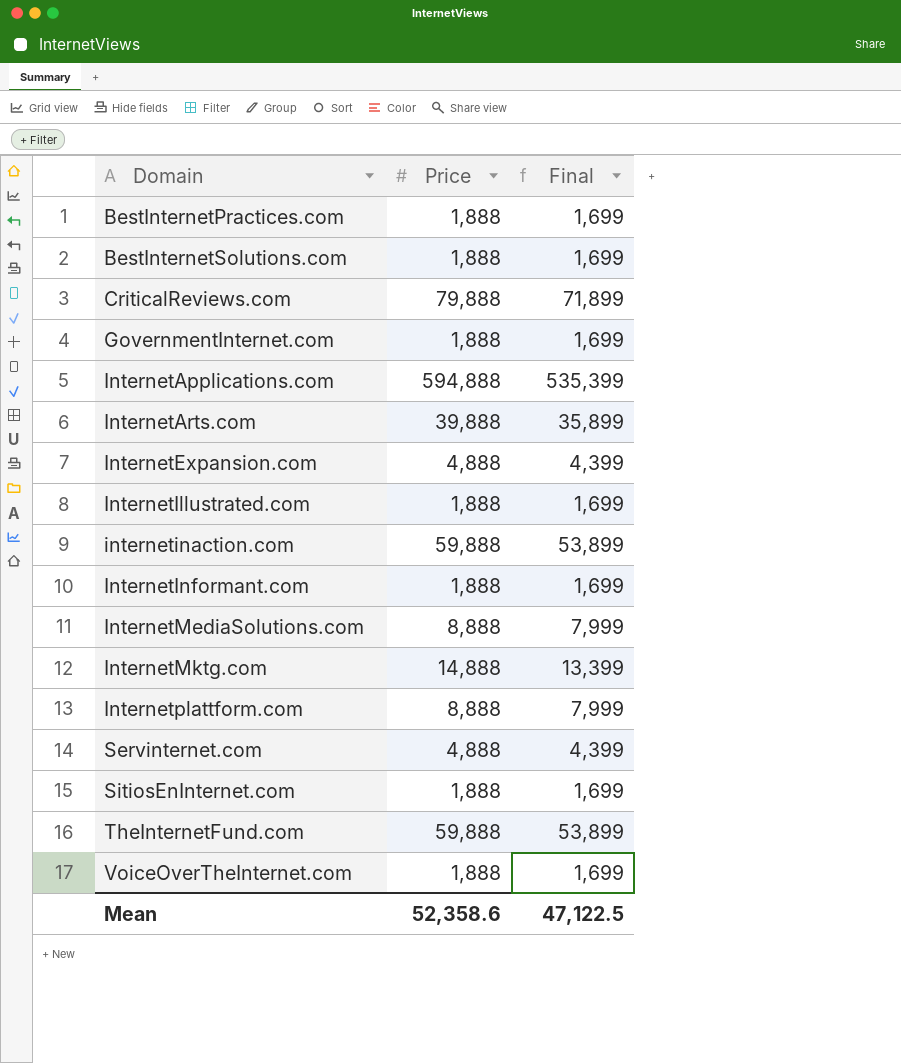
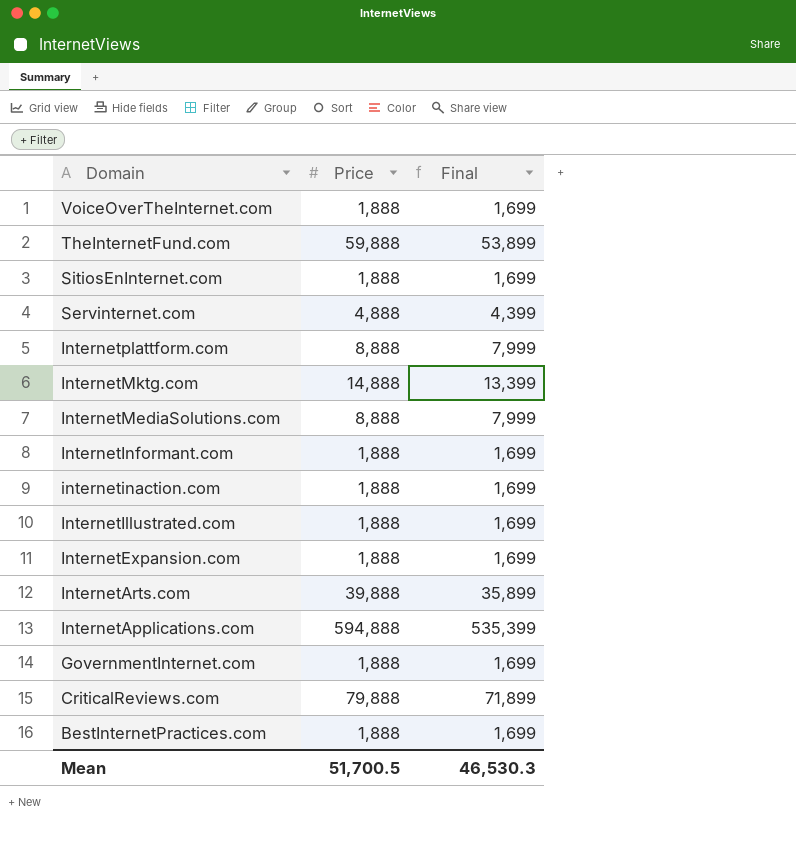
row order: Domain ascending -> Domain descending
row BestInternetSolutions.com: 1,888 | 1,699 -> none
internetinaction.com | Price: 59,888 -> 1,888
internetinaction.com | Final: 53,899 -> 1,699
InternetExpansion.com | Price: 4,888 -> 1,888
InternetExpansion.com | Final: 4,399 -> 1,699
Mean | Price: 52,358.6 -> 51,700.5
Mean | Final: 47,122.5 -> 46,530.3

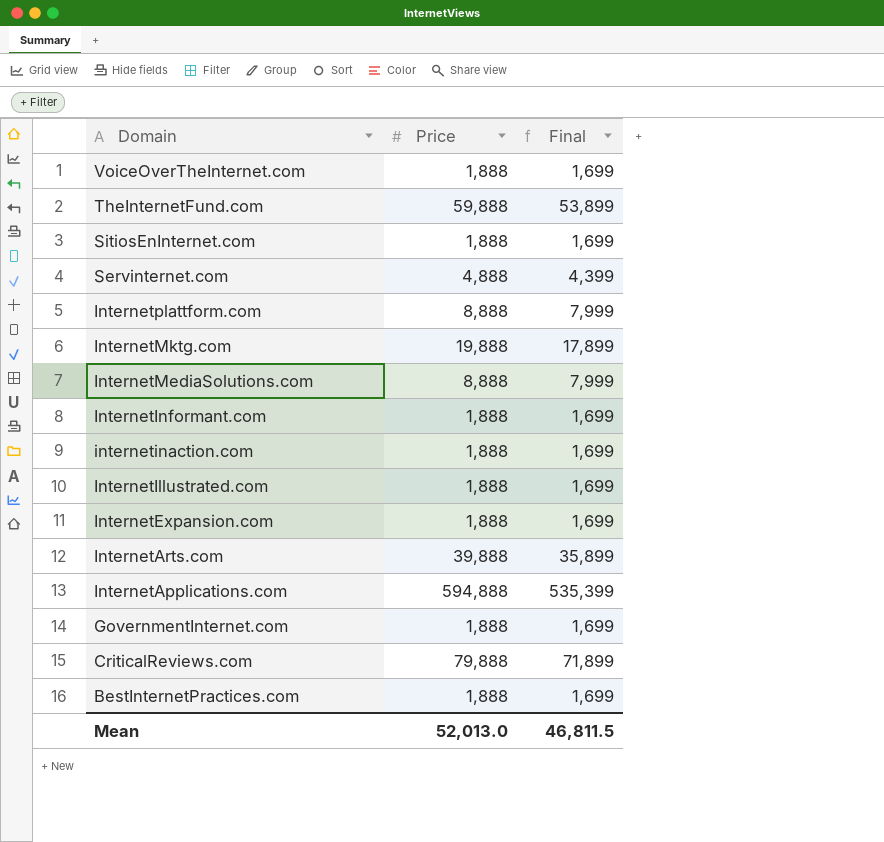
InternetMktg.com | Price: 14,888 -> 19,888
InternetMktg.com | Final: 13,399 -> 17,899
Mean | Price: 51,700.5 -> 52,013.0
Mean | Final: 46,530.3 -> 46,811.5

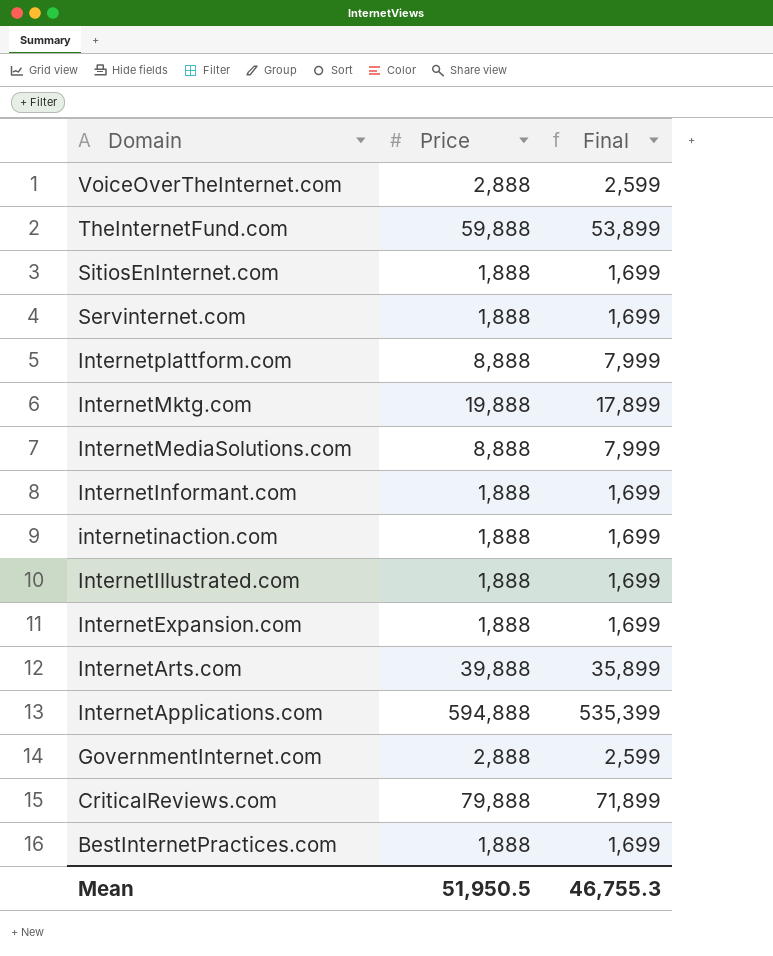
VoiceOverTheInternet.com | Price: 1,888 -> 2,888
VoiceOverTheInternet.com | Final: 1,699 -> 2,599
Servinternet.com | Price: 4,888 -> 1,888
Servinternet.com | Final: 4,399 -> 1,699
GovernmentInternet.com | Price: 1,888 -> 2,888
GovernmentInternet.com | Final: 1,699 -> 2,599
Mean | Price: 52,013.0 -> 51,950.5
Mean | Final: 46,811.5 -> 46,755.3

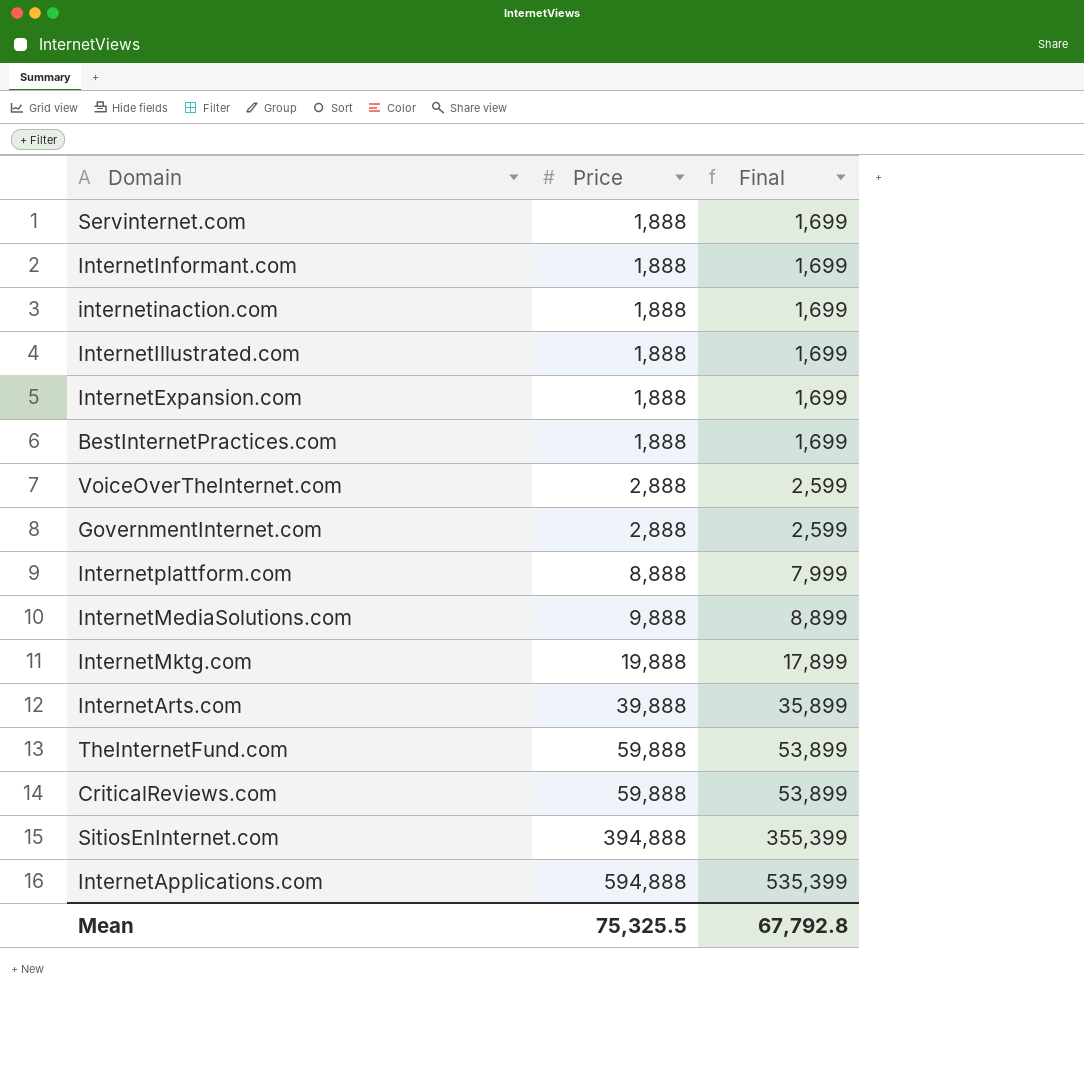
row order: Domain descending -> Price ascending
InternetMediaSolutions.com | Price: 8,888 -> 9,888
InternetMediaSolutions.com | Final: 7,999 -> 8,899
CriticalReviews.com | Price: 79,888 -> 59,888
CriticalReviews.com | Final: 71,899 -> 53,899
SitiosEnInternet.com | Price: 1,888 -> 394,888
SitiosEnInternet.com | Final: 1,699 -> 355,399
Mean | Price: 51,950.5 -> 75,325.5
Mean | Final: 46,755.3 -> 67,792.8

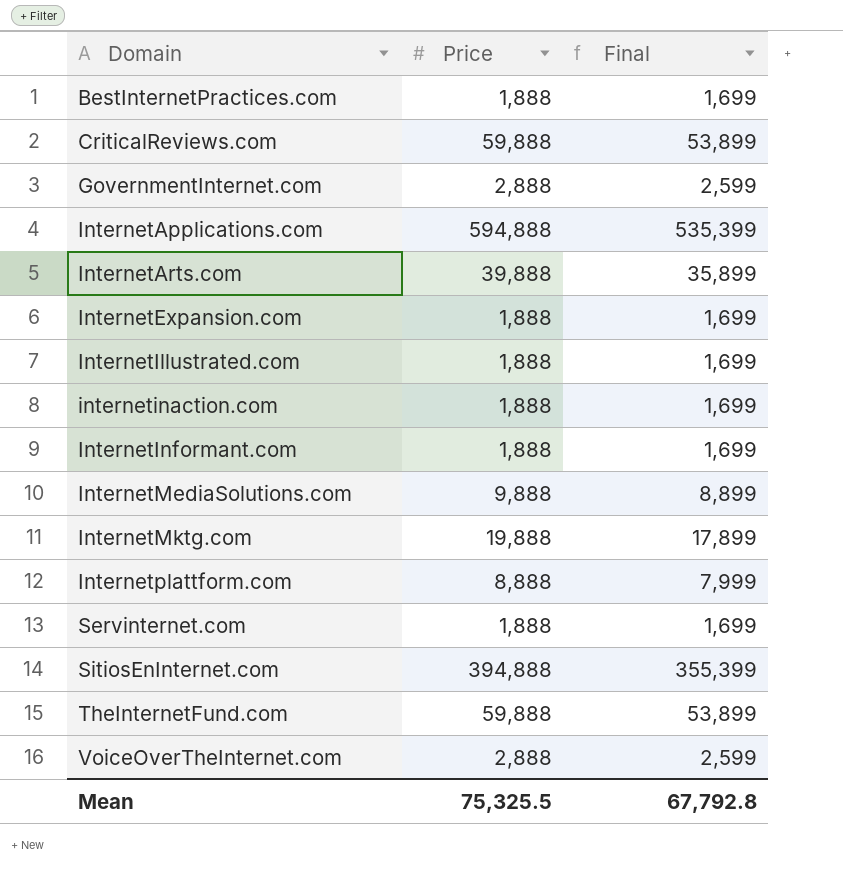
row order: Price ascending -> Domain ascending

